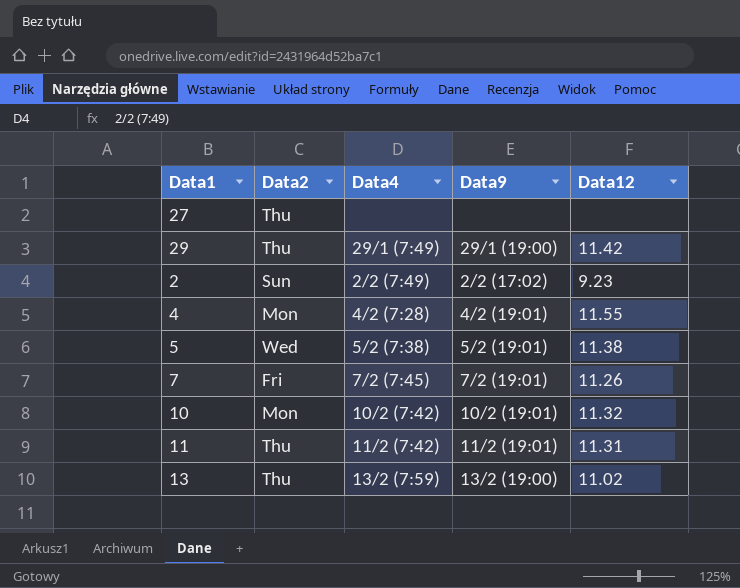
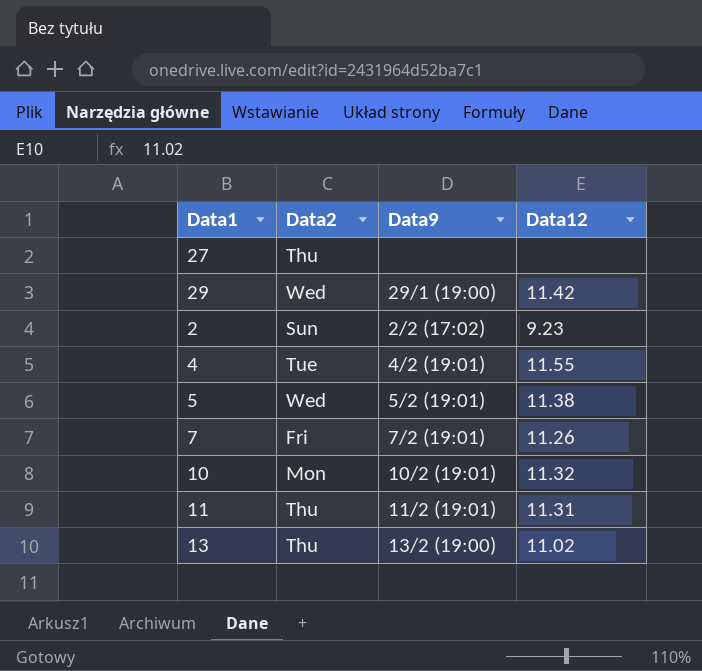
column Data4 | position: 3 -> none
29 | Data2: Thu -> Wed
4 | Data2: Mon -> Tue

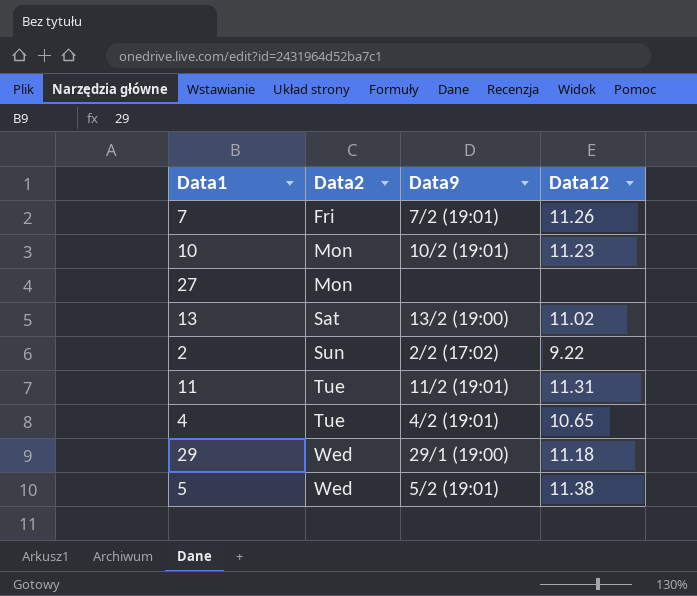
row order: none -> Data2 ascending
10 | Data12: 11.32 -> 11.23
27 | Data2: Thu -> Mon
13 | Data2: Thu -> Sat
2 | Data12: 9.23 -> 9.22
11 | Data2: Thu -> Tue
4 | Data12: 11.55 -> 10.65
29 | Data12: 11.42 -> 11.18

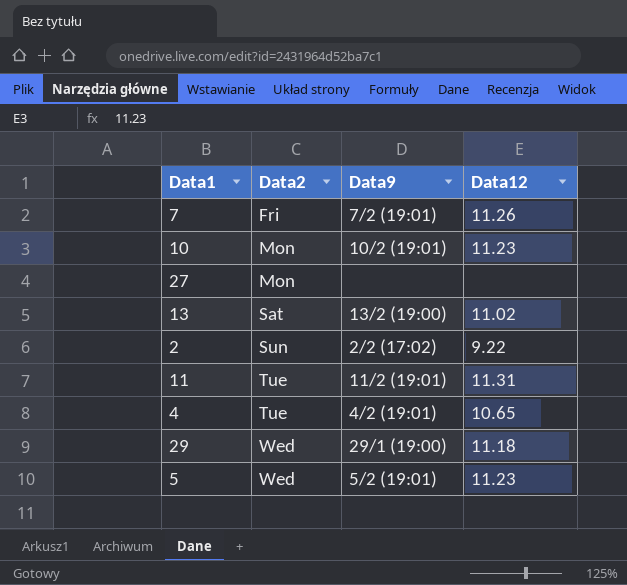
5 | Data12: 11.38 -> 11.23

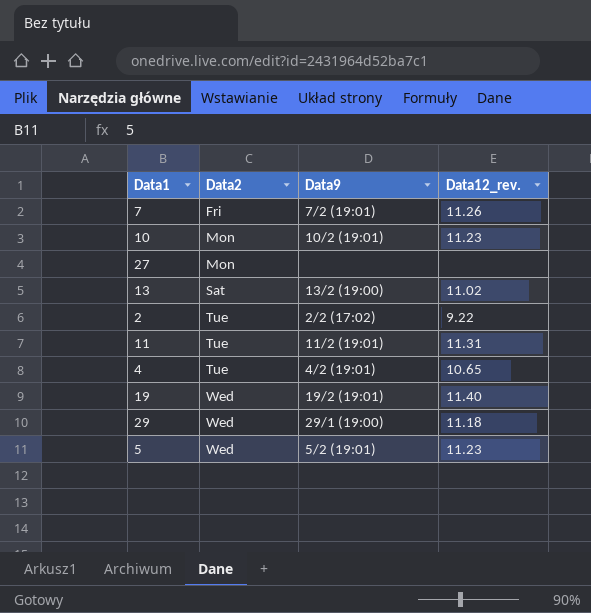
column name: Data12 -> Data12_rev.
2 | Data2: Sun -> Tue
row 19: none -> Wed | 19/2 (19:01) | 11.40

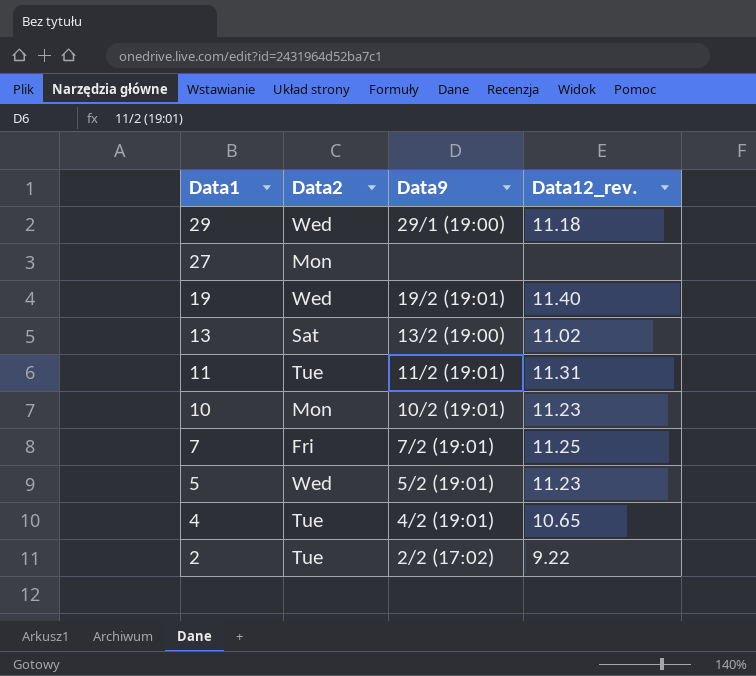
row order: Data2 ascending -> Data1 descending
7 | Data12_rev.: 11.26 -> 11.25

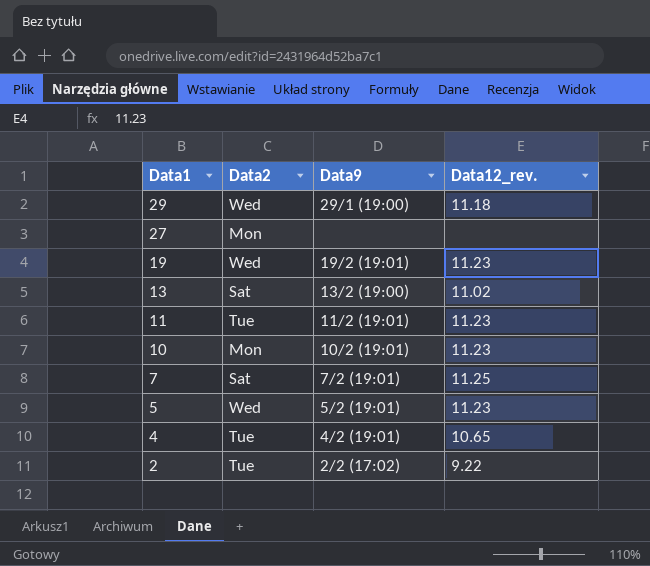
19 | Data12_rev.: 11.40 -> 11.23
11 | Data12_rev.: 11.31 -> 11.23
7 | Data2: Fri -> Sat

